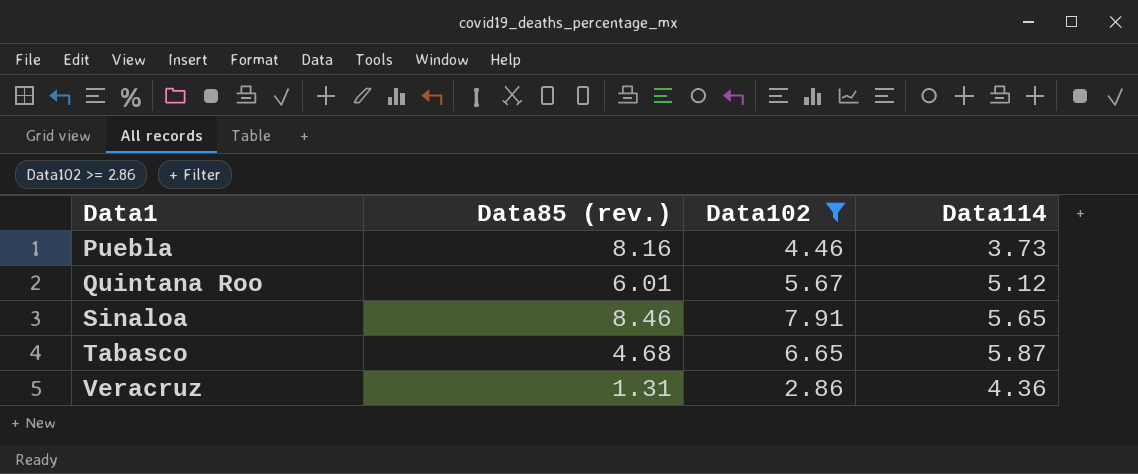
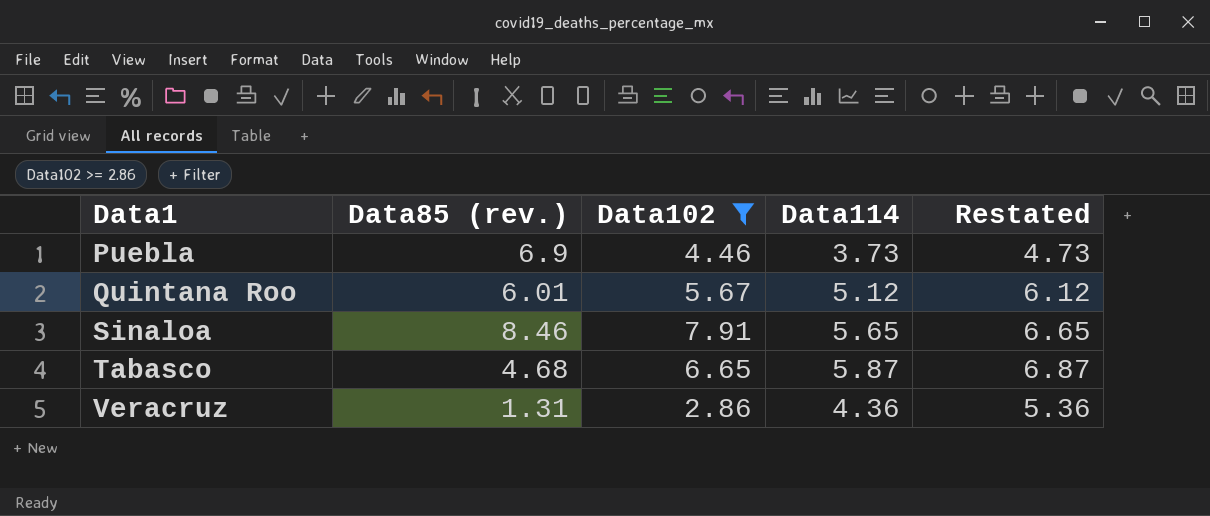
column Restated | formula: none -> [Data114] + 1
Puebla | Data85 (rev.): 8.16 -> 6.9

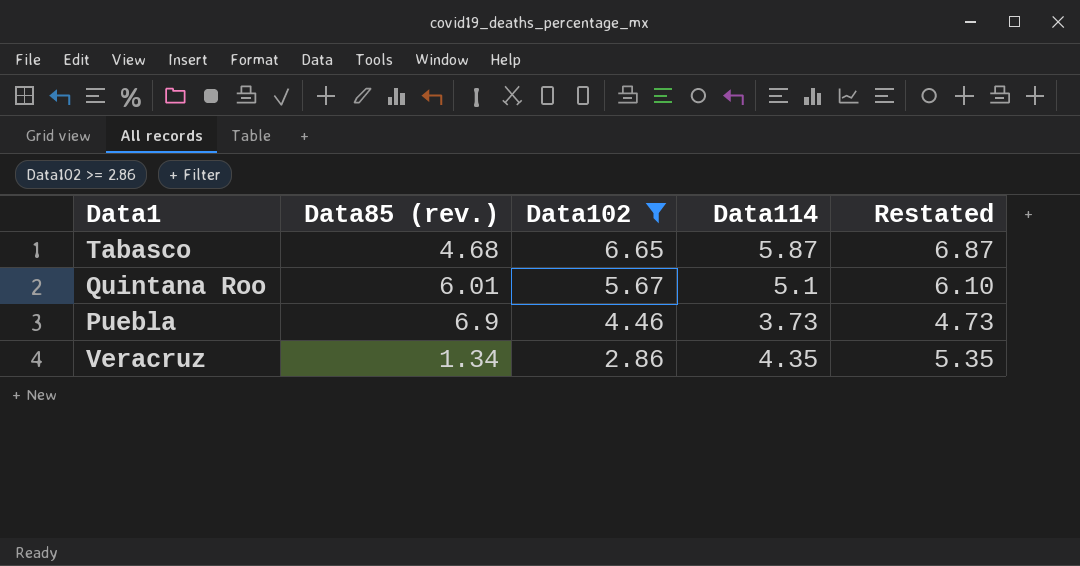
row order: Data1 ascending -> Data102 descending
row Sinaloa: 8.46 | 7.91 | 5.65 | 6.65 -> none
Quintana Roo | Data114: 5.12 -> 5.1
Quintana Roo | Restated: 6.12 -> 6.10
Veracruz | Data85 (rev.): 1.31 -> 1.34
Veracruz | Data114: 4.36 -> 4.35
Veracruz | Restated: 5.36 -> 5.35

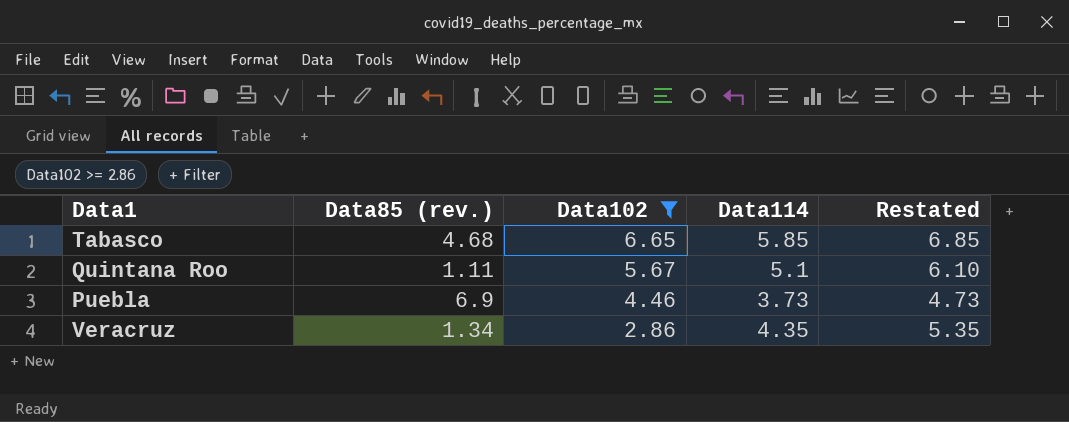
Tabasco | Data114: 5.87 -> 5.85
Tabasco | Restated: 6.87 -> 6.85
Quintana Roo | Data85 (rev.): 6.01 -> 1.11

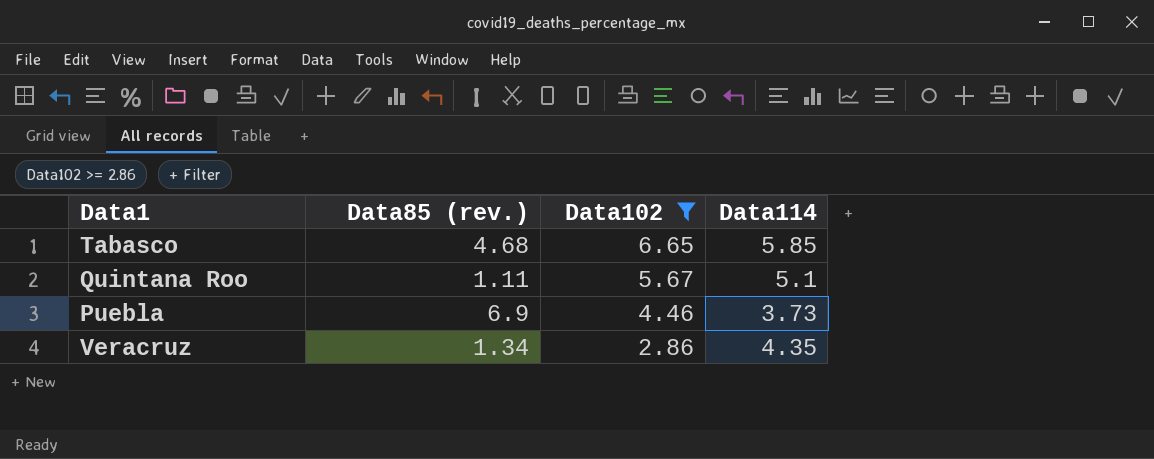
column Restated | formula: [Data114] + 1 -> none

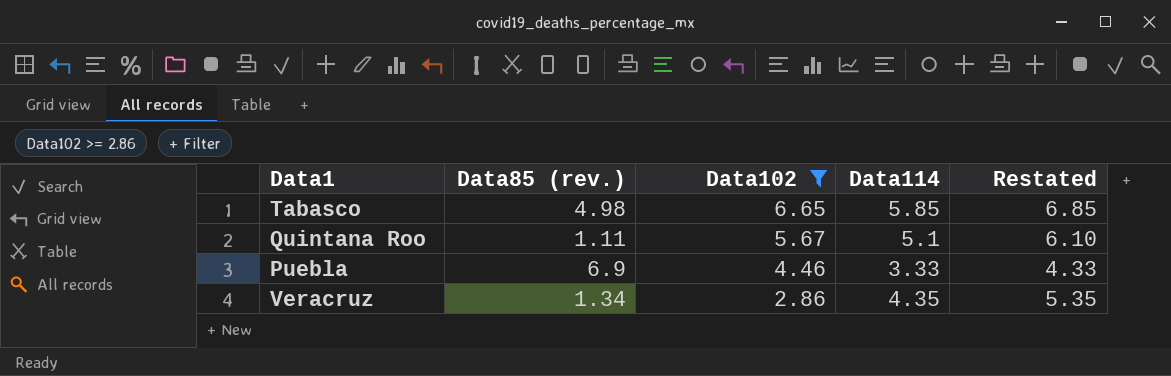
column Restated | formula: none -> [Data114] + 1
Tabasco | Data85 (rev.): 4.68 -> 4.98
Puebla | Data114: 3.73 -> 3.33

